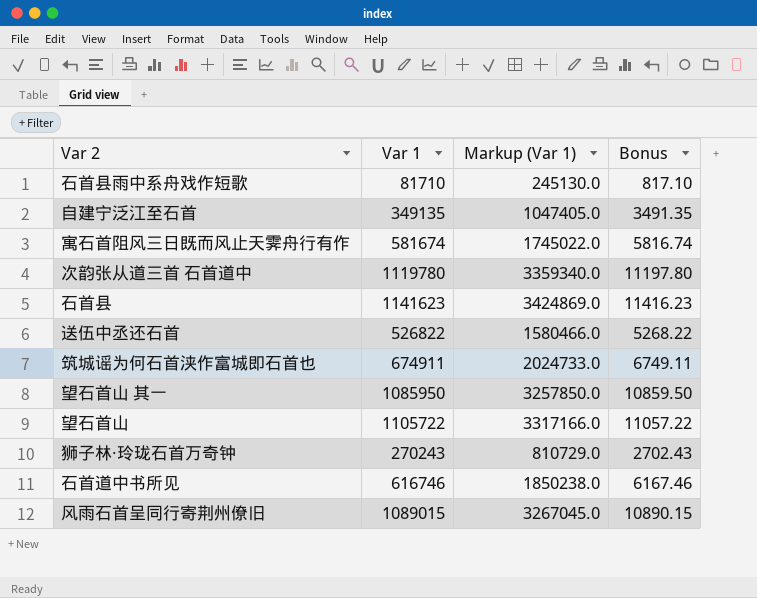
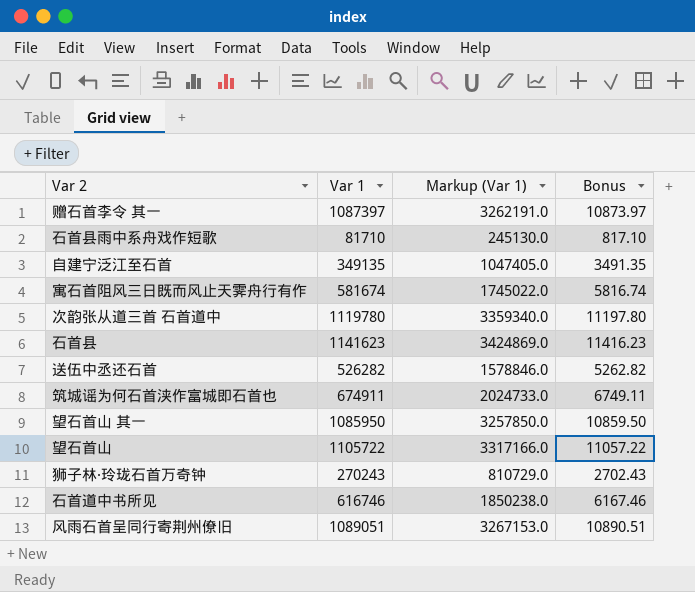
row 赠石首李令 其一: none -> 1087397 | 3262191.0 | 10873.97
送伍中丞还石首 | Var 1: 526822 -> 526282
送伍中丞还石首 | Markup (Var 1): 1580466.0 -> 1578846.0
送伍中丞还石首 | Bonus: 5268.22 -> 5262.82
风雨石首呈同行寄荆州僚旧 | Var 1: 1089015 -> 1089051
风雨石首呈同行寄荆州僚旧 | Markup (Var 1): 3267045.0 -> 3267153.0
风雨石首呈同行寄荆州僚旧 | Bonus: 10890.15 -> 10890.51

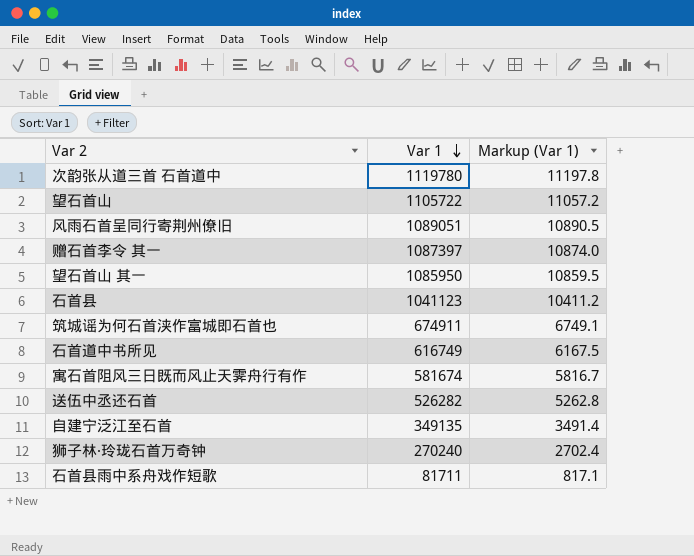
row order: none -> Var 1 descending
column Bonus | formula: [Var 1] * 0.01 -> none
column Markup (Var 1) | formula: [Var 1] * 3 -> [Var 1] * 0.01
石首县 | Var 1: 1141623 -> 1041123
石首道中书所见 | Var 1: 616746 -> 616749
狮子林·玲珑石首万奇钟 | Var 1: 270243 -> 270240
石首县雨中系舟戏作短歌 | Var 1: 81710 -> 81711

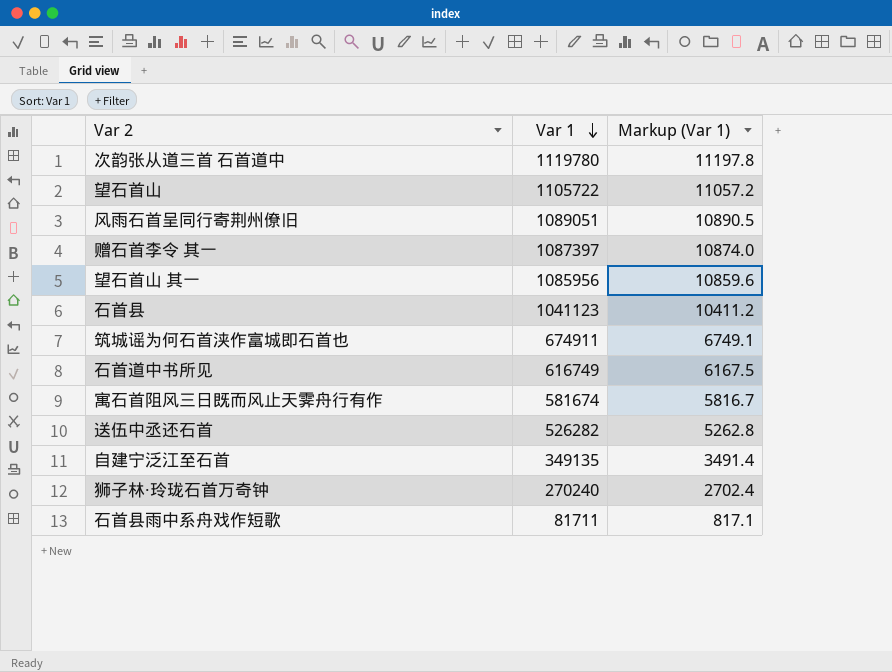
望石首山 其一 | Var 1: 1085950 -> 1085956
望石首山 其一 | Markup (Var 1): 10859.5 -> 10859.6

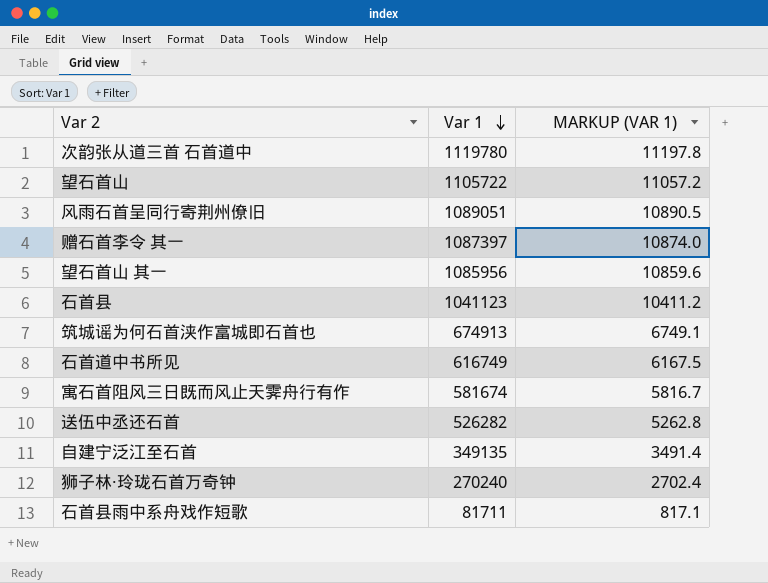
column name: Markup (Var 1) -> MARKUP (VAR 1)
筑城谣为何石首浃作富城即石首也 | Var 1: 674911 -> 674913

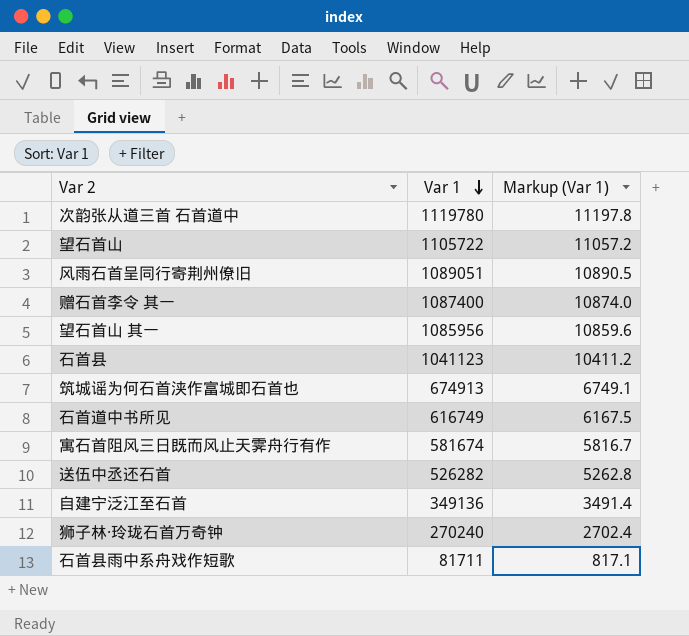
column name: MARKUP (VAR 1) -> Markup (Var 1)
赠石首李令 其一 | Var 1: 1087397 -> 1087400
自建宁泛江至石首 | Var 1: 349135 -> 349136

